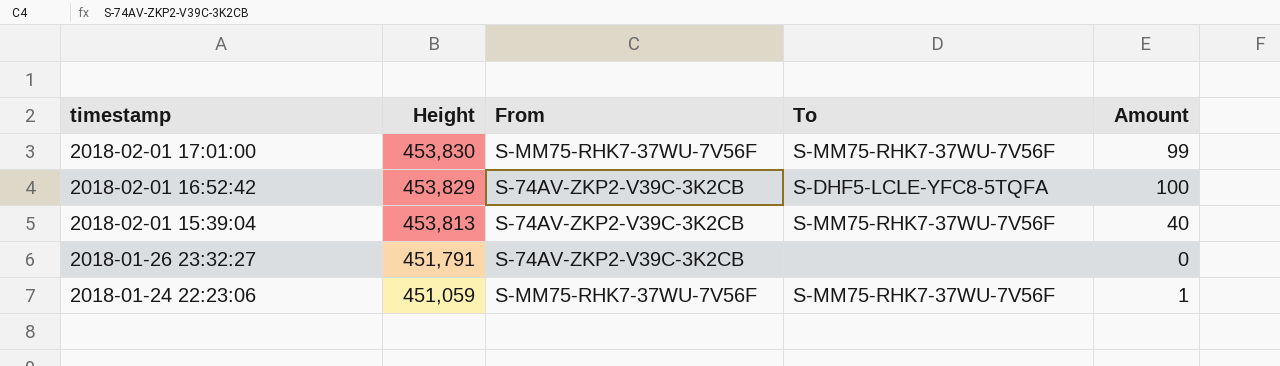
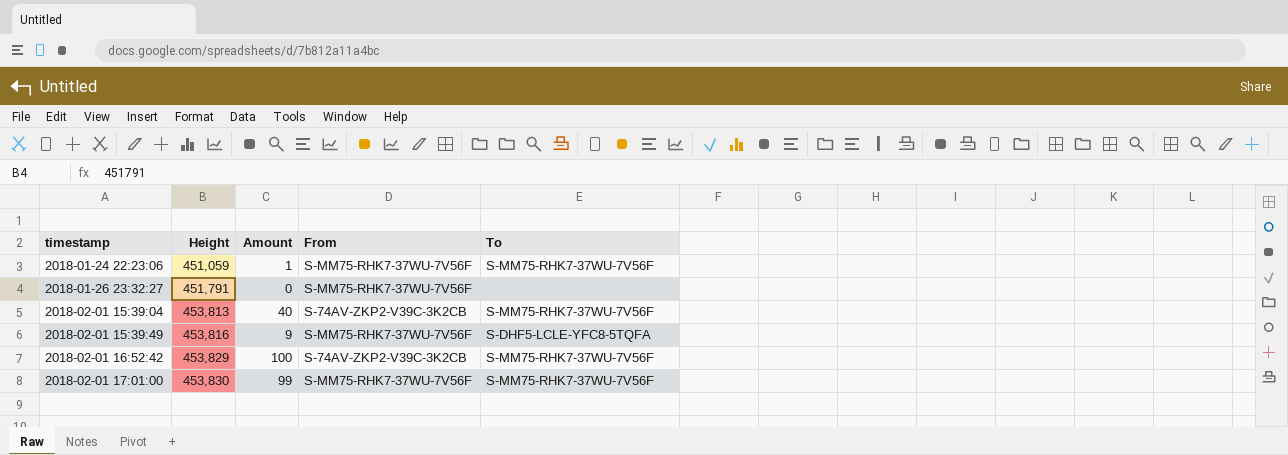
row order: timestamp descending -> timestamp ascending
column Amount | position: 5 -> 3
2018-01-26 23:32:27 | From: S-74AV-ZKP2-V39C-3K2CB -> S-MM75-RHK7-37WU-7V56F
row 2018-02-01 15:39:49: none -> 453,816 | 9 | S-MM75-RHK7-37WU-7V56F | S-DHF5-LCLE-YFC8-5TQFA
2018-02-01 16:52:42 | To: S-DHF5-LCLE-YFC8-5TQFA -> S-MM75-RHK7-37WU-7V56F

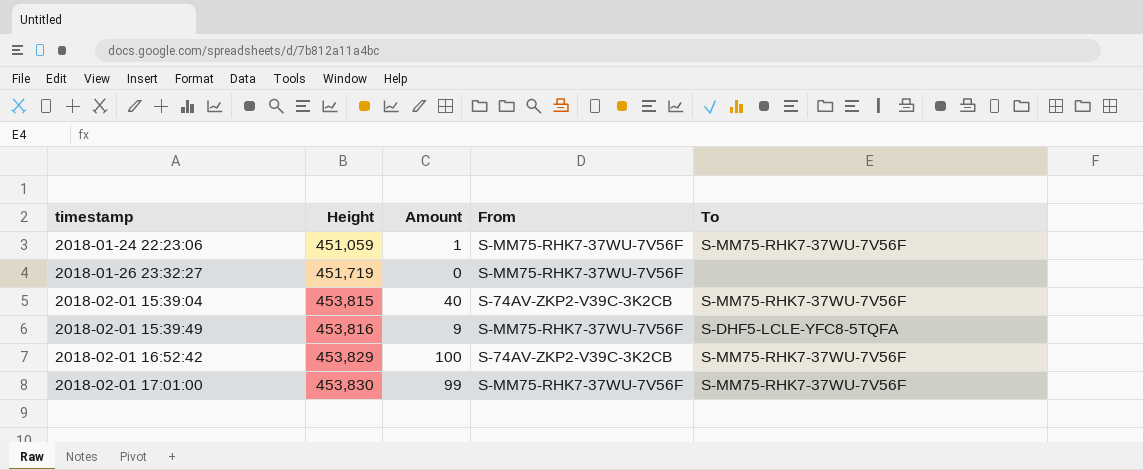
2018-01-26 23:32:27 | Height: 451,791 -> 451,719
2018-02-01 15:39:04 | Height: 453,813 -> 453,815

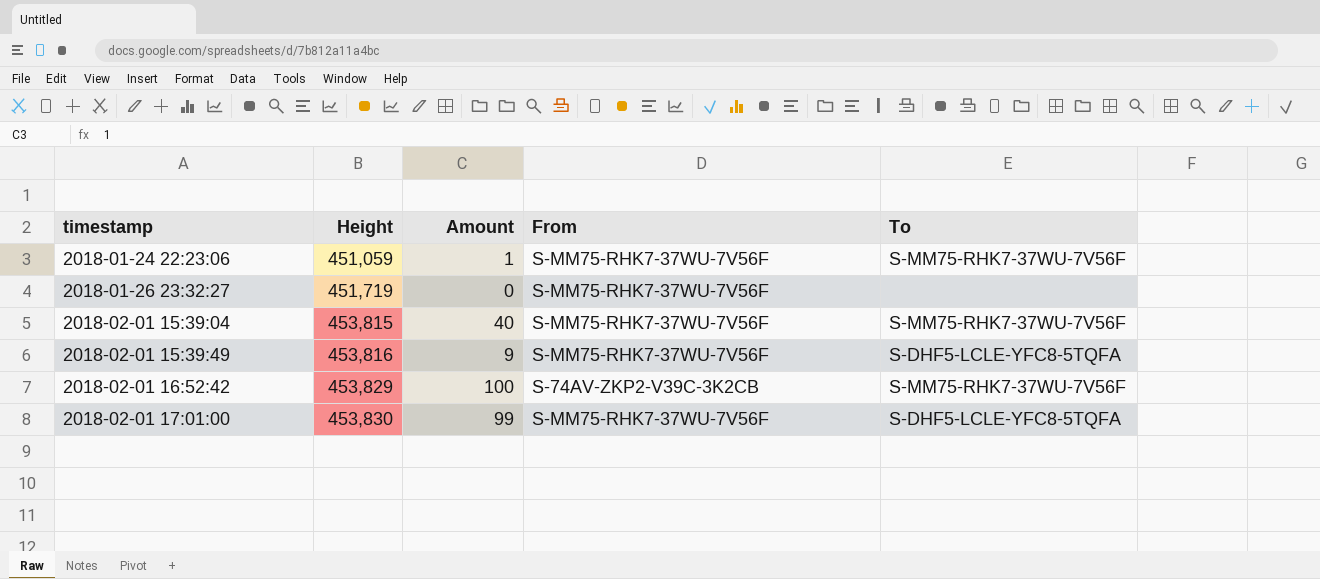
2018-02-01 15:39:04 | From: S-74AV-ZKP2-V39C-3K2CB -> S-MM75-RHK7-37WU-7V56F
2018-02-01 17:01:00 | To: S-MM75-RHK7-37WU-7V56F -> S-DHF5-LCLE-YFC8-5TQFA

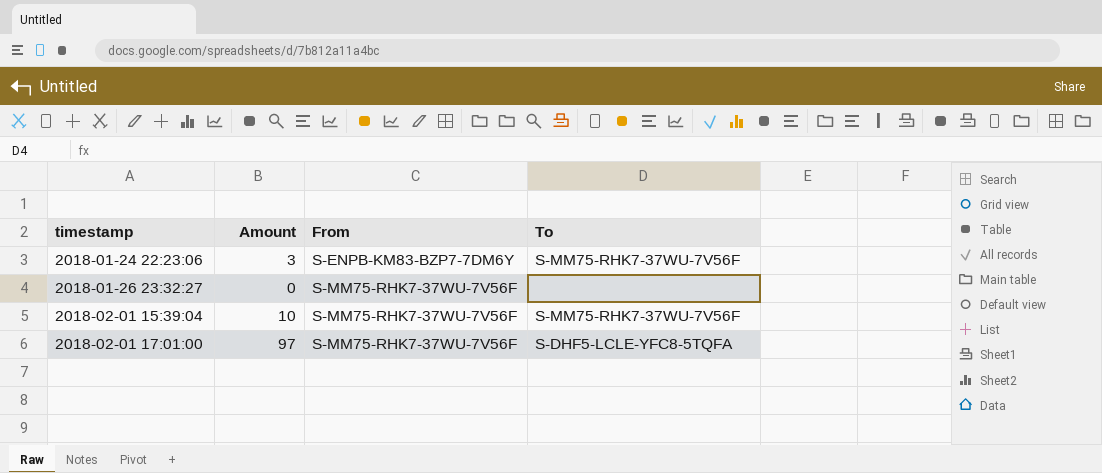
column Height | position: 2 -> none
row 2018-02-01 15:39:49: 453,816 | 9 | S-MM75-RHK7-37WU-7V56F | S-DHF5-LCLE-YFC8-5TQFA -> none
row 2018-02-01 16:52:42: 453,829 | 100 | S-74AV-ZKP2-V39C-3K2CB | S-MM75-RHK7-37WU-7V56F -> none
2018-01-24 22:23:06 | Amount: 1 -> 3
2018-01-24 22:23:06 | From: S-MM75-RHK7-37WU-7V56F -> S-ENPB-KM83-BZP7-7DM6Y
2018-02-01 15:39:04 | Amount: 40 -> 10
2018-02-01 17:01:00 | Amount: 99 -> 97

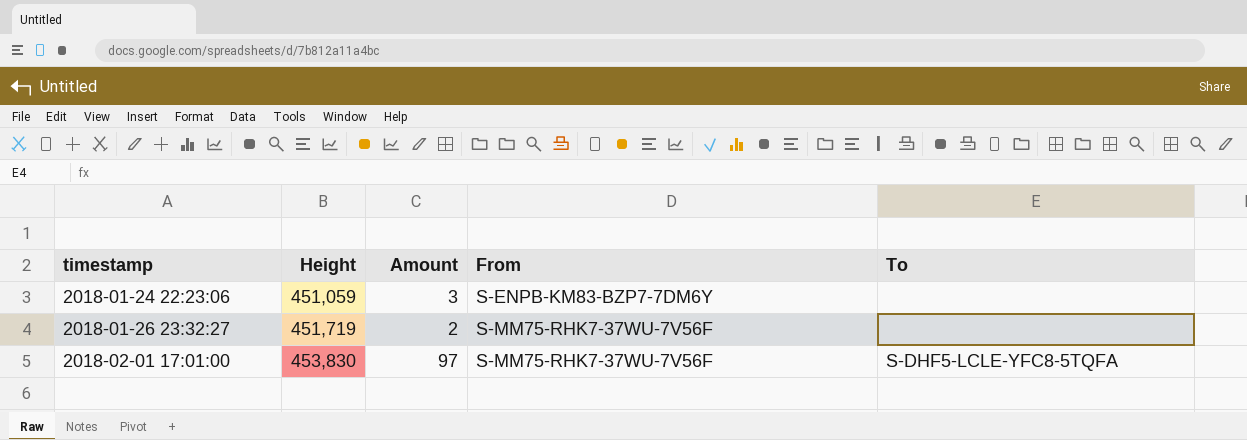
column Height | position: none -> 2
row 2018-02-01 15:39:04: 10 | S-MM75-RHK7-37WU-7V56F | S-MM75-RHK7-37WU-7V56F -> none
2018-01-24 22:23:06 | To: S-MM75-RHK7-37WU-7V56F -> none
2018-01-26 23:32:27 | Amount: 0 -> 2

